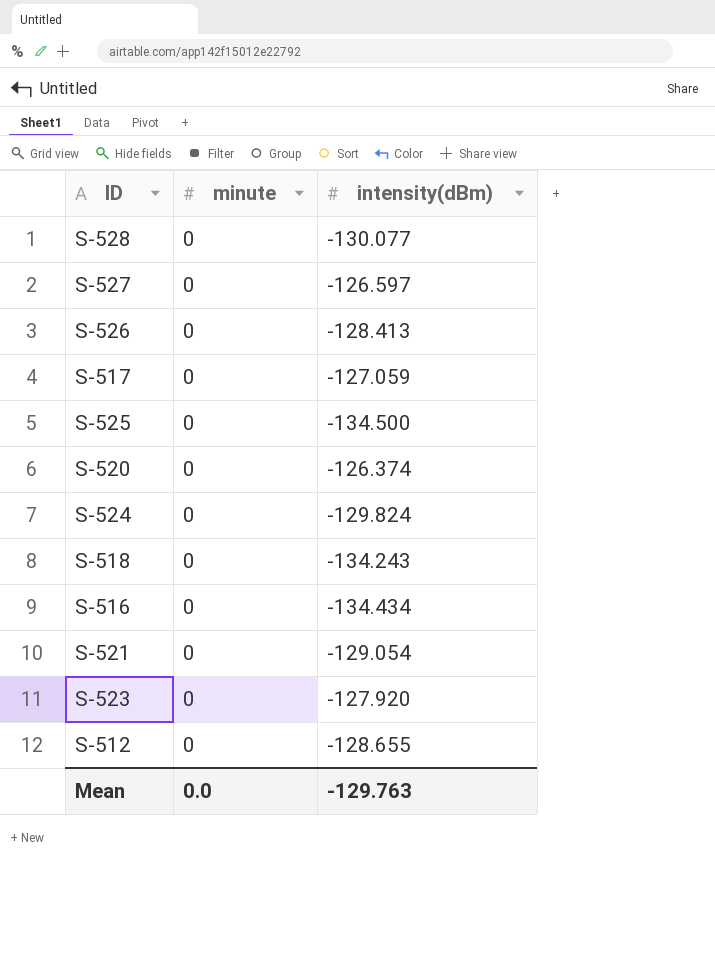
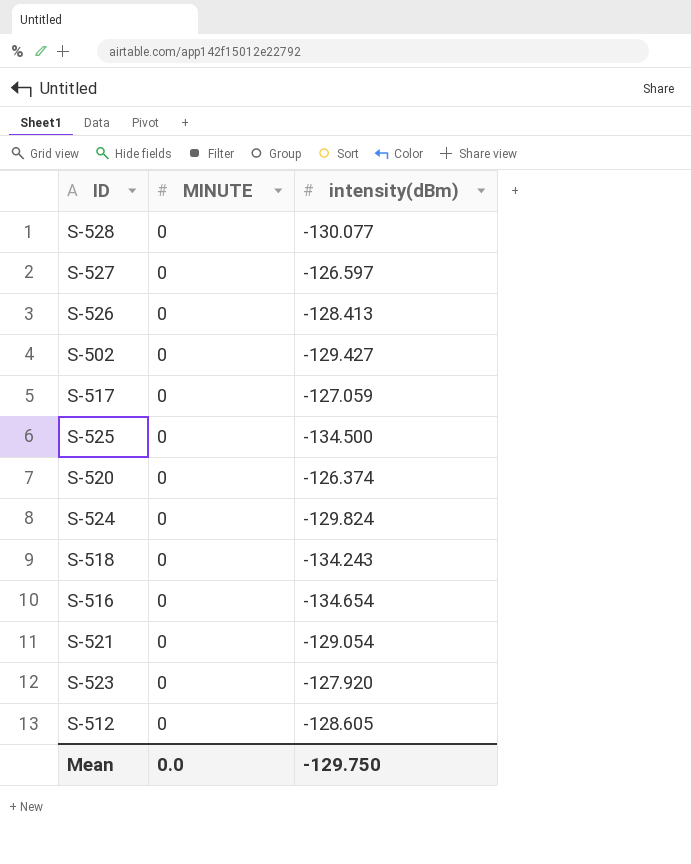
column name: minute -> MINUTE
row S-502: none -> 0 | -129.427
S-516 | intensity(dBm): -134.434 -> -134.654
S-512 | intensity(dBm): -128.655 -> -128.605
Mean | intensity(dBm): -129.763 -> -129.750

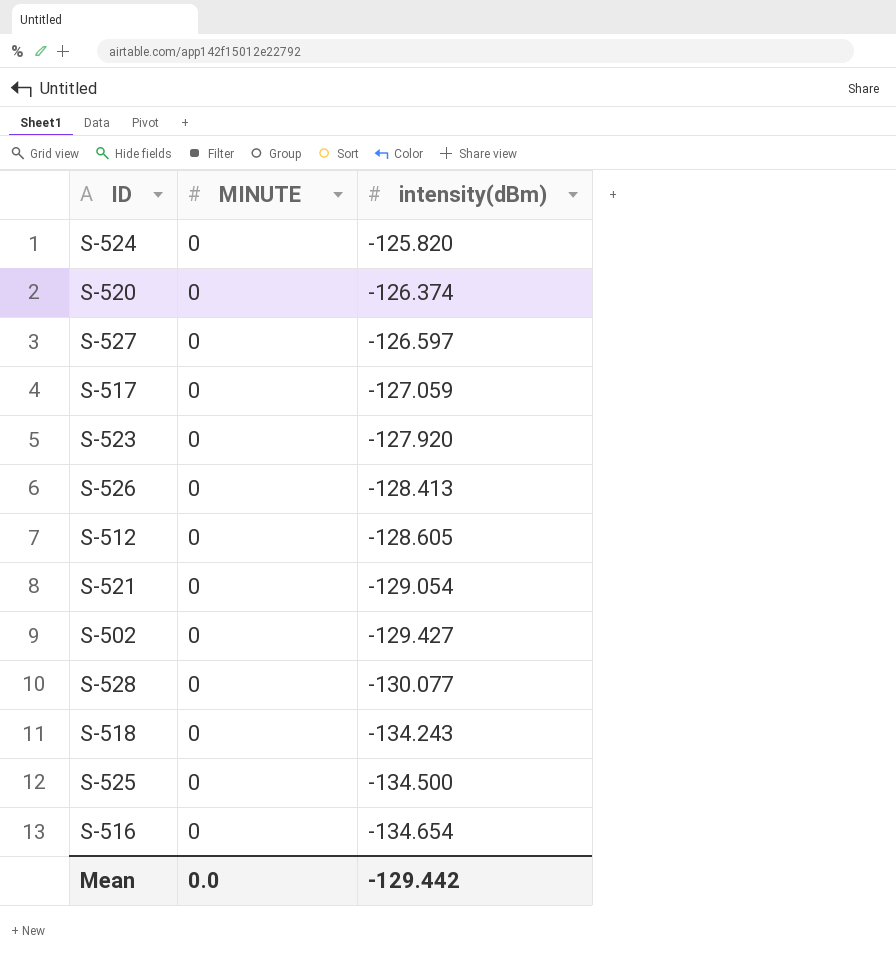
row order: none -> intensity(dBm) descending
S-524 | intensity(dBm): -129.824 -> -125.820
Mean | intensity(dBm): -129.750 -> -129.442

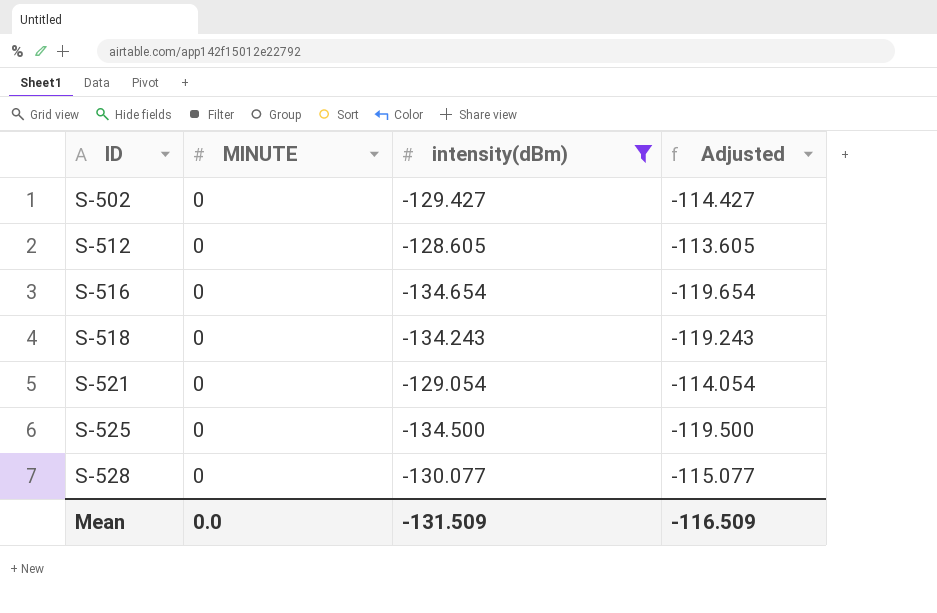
filter: none -> intensity(dBm) <= -128.605
row order: intensity(dBm) descending -> ID ascending
column Adjusted | formula: none -> [intensity(dBm)] + 15
Mean | intensity(dBm): -129.442 -> -131.509

